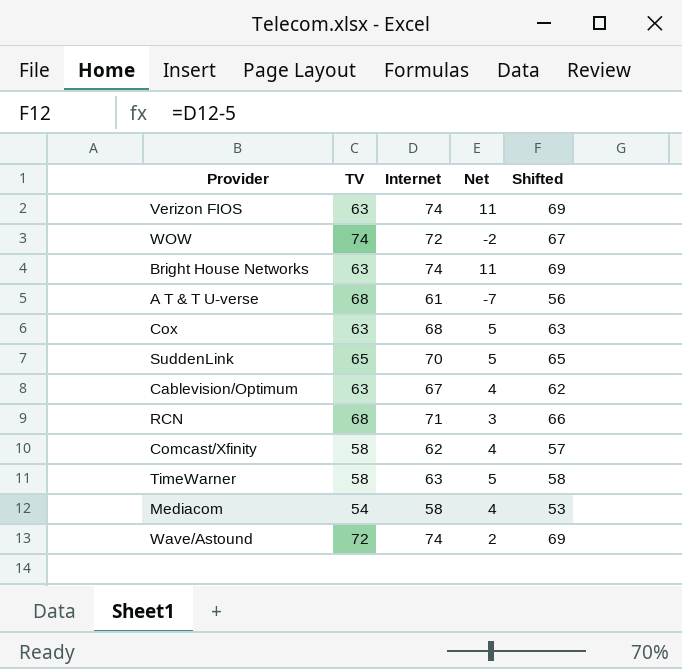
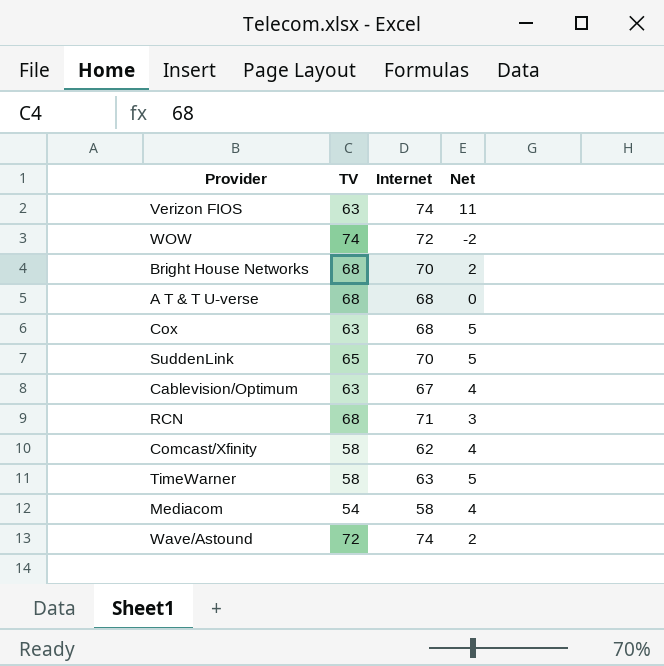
column Shifted | formula: [Internet] - 5 -> none
Bright House Networks | TV: 63 -> 68
Bright House Networks | Internet: 74 -> 70
Bright House Networks | Net: 11 -> 2
A T & T U-verse | Internet: 61 -> 68
A T & T U-verse | Net: -7 -> 0

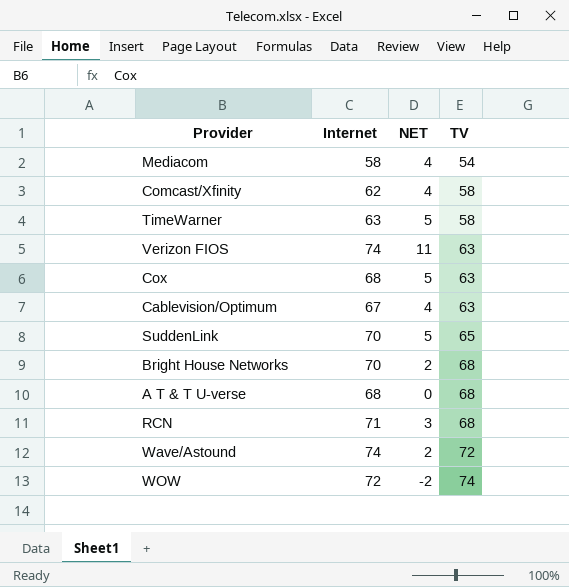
row order: none -> TV ascending
column name: Net -> NET
column TV | position: 2 -> 4

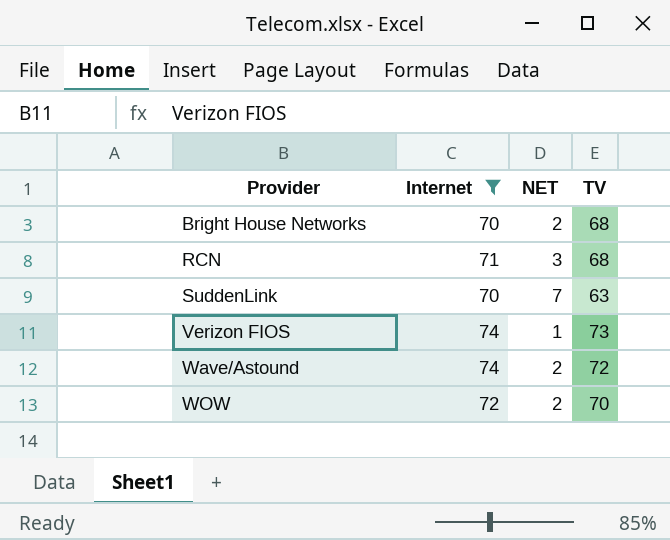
filter: none -> Internet >= 70
row order: TV ascending -> Provider ascending
SuddenLink | NET: 5 -> 7
SuddenLink | TV: 65 -> 63
Verizon FIOS | NET: 11 -> 1
Verizon FIOS | TV: 63 -> 73
WOW | NET: -2 -> 2
WOW | TV: 74 -> 70

